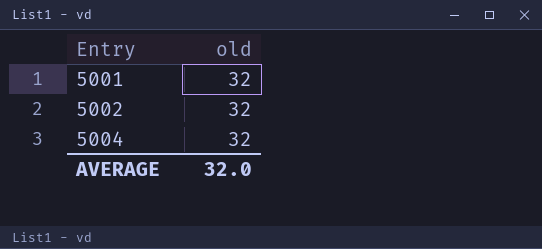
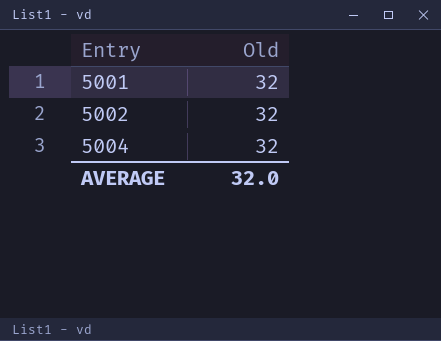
column name: old -> Old

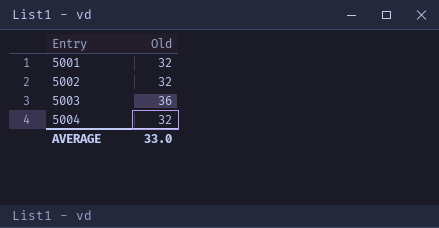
row 5003: none -> 36
AVERAGE | Old: 32.0 -> 33.0

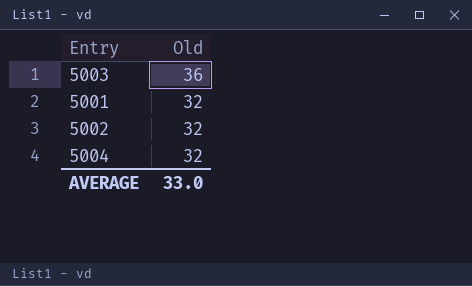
row order: Entry ascending -> Old descending

